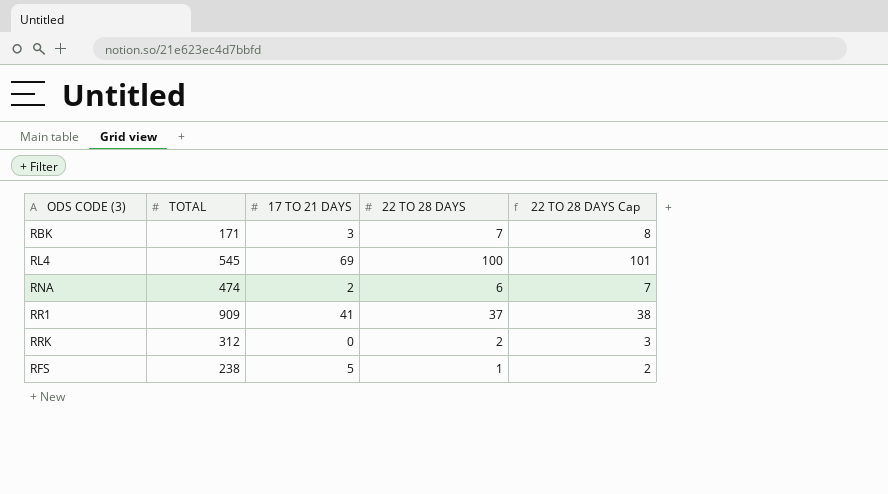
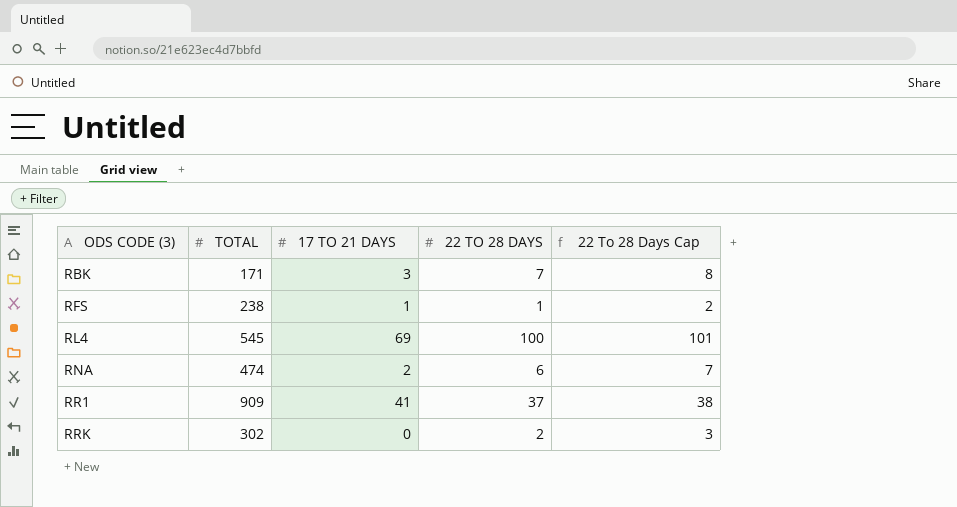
row order: none -> ODS CODE (3) ascending
column name: 22 TO 28 DAYS Cap -> 22 To 28 Days Cap
RFS | 17 TO 21 DAYS: 5 -> 1
RRK | TOTAL: 312 -> 302

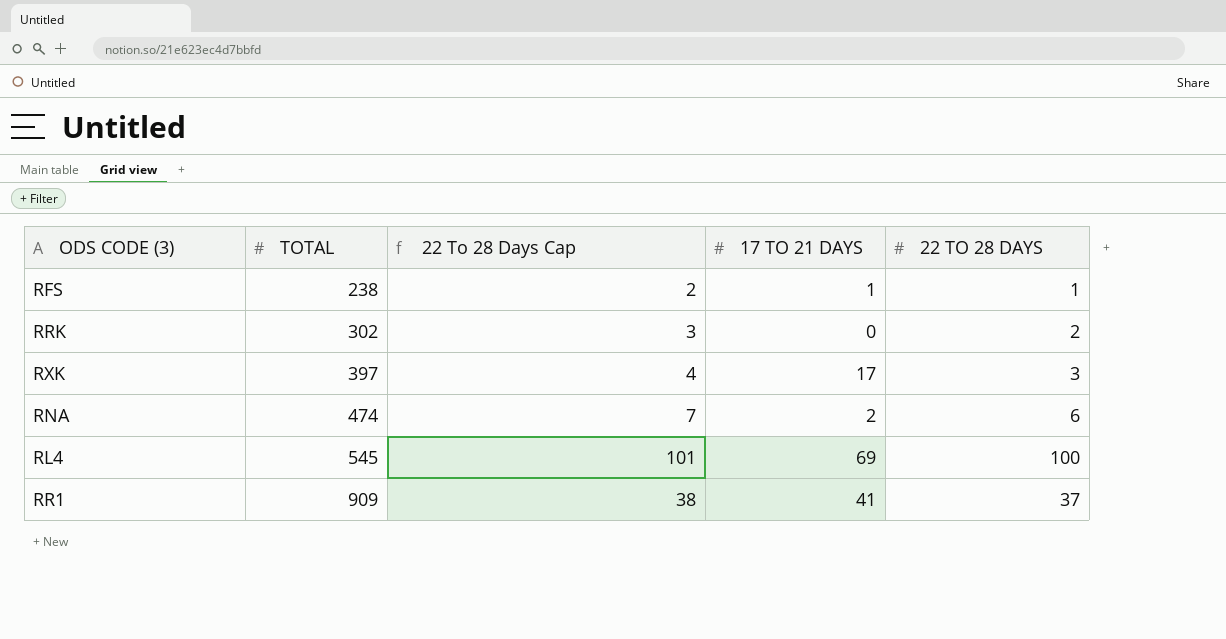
row order: ODS CODE (3) ascending -> TOTAL ascending
column 22 To 28 Days Cap | position: 5 -> 3
row RBK: 171 | 3 | 7 | 8 -> none
row RXK: none -> 397 | 4 | 17 | 3

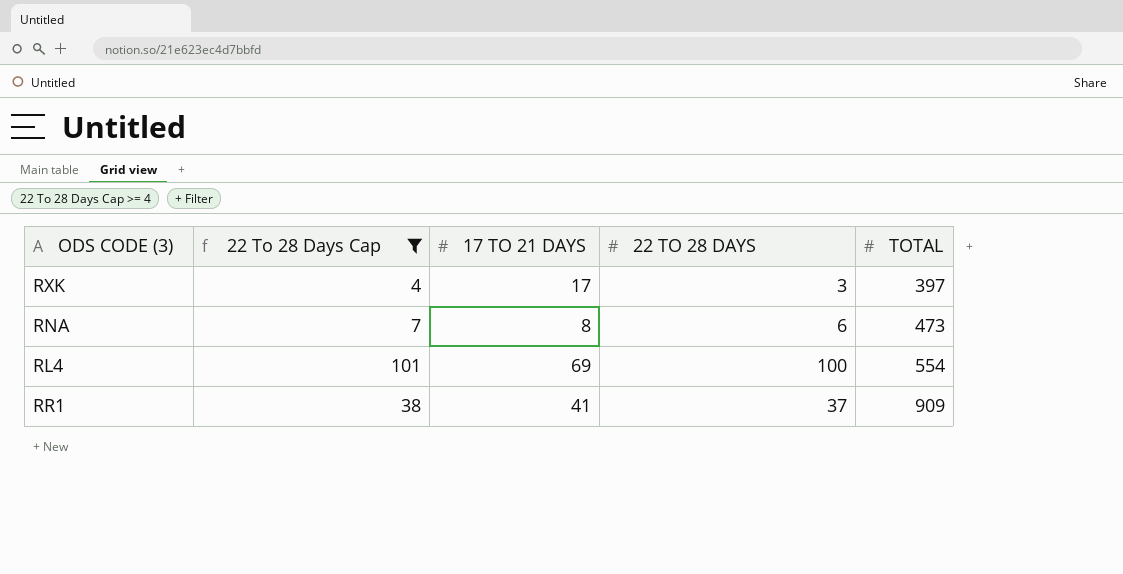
filter: none -> 22 To 28 Days Cap >= 4
column TOTAL | position: 2 -> 5
RNA | 17 TO 21 DAYS: 2 -> 8
RNA | TOTAL: 474 -> 473
RL4 | TOTAL: 545 -> 554

